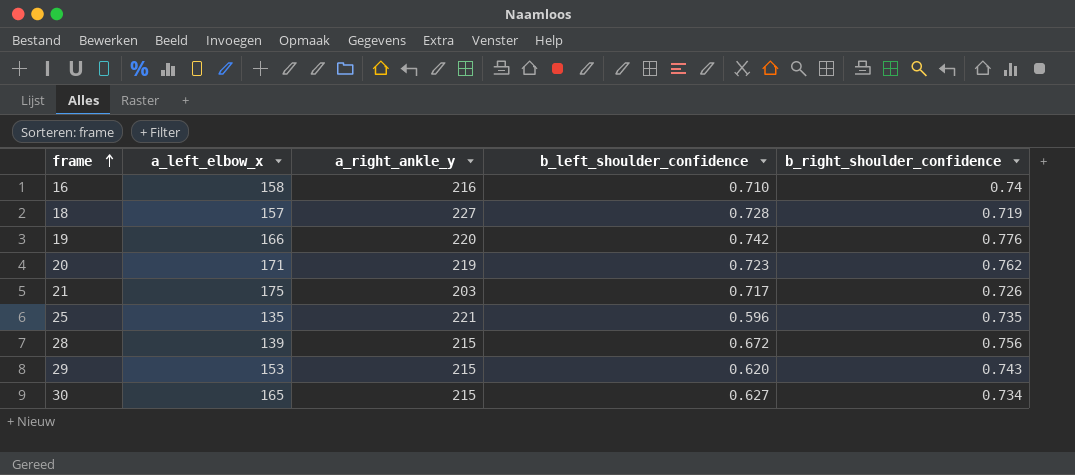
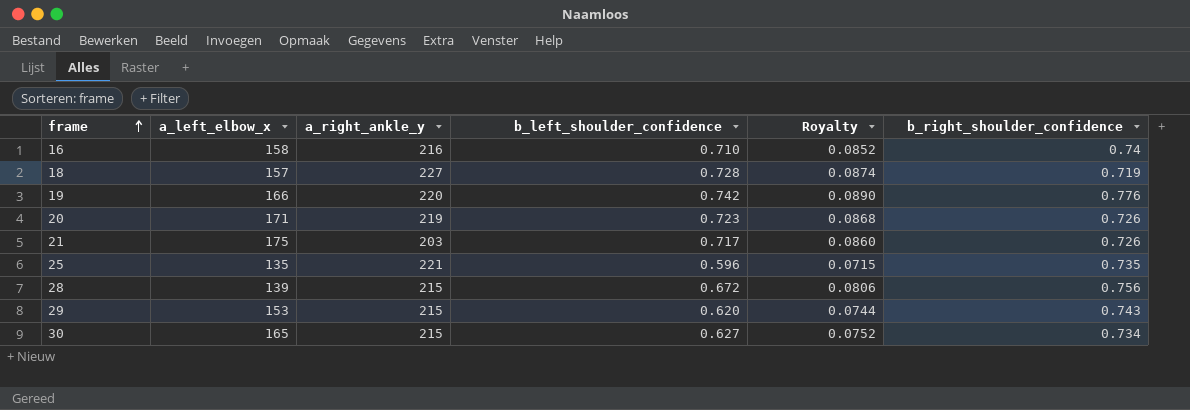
column Royalty | formula: none -> [b_left_shoulder_confidence] * 0.12
20 | b_right_shoulder_confidence: 0.762 -> 0.726

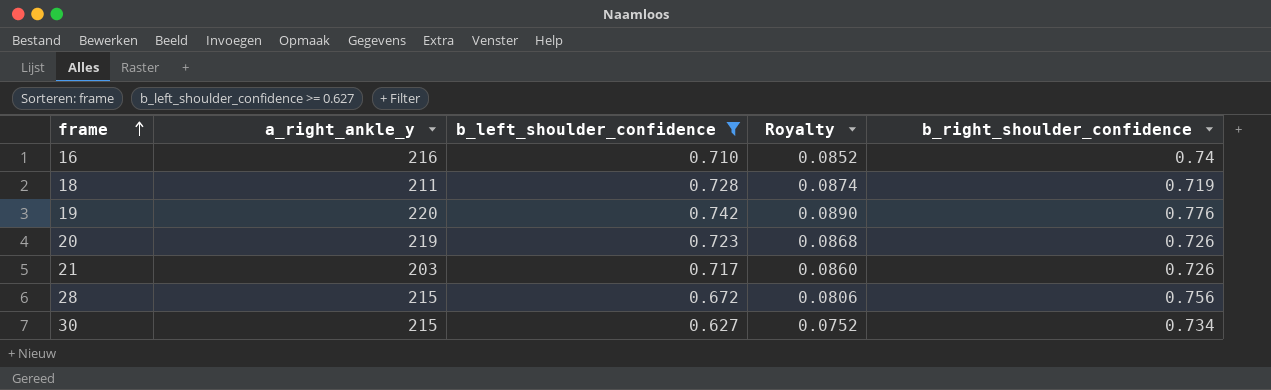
filter: none -> b_left_shoulder_confidence >= 0.627
column a_left_elbow_x | position: 2 -> none
18 | a_right_ankle_y: 227 -> 211

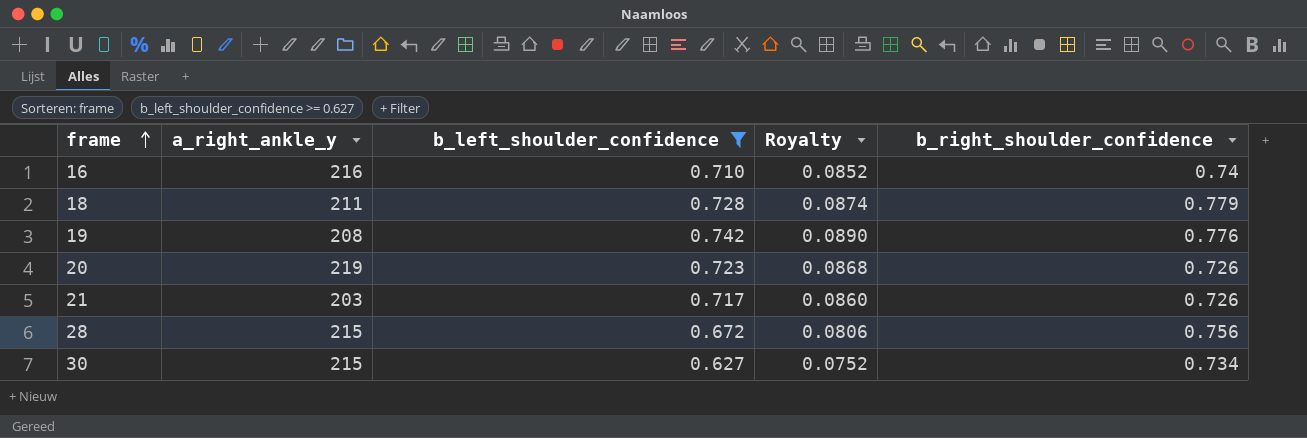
18 | b_right_shoulder_confidence: 0.719 -> 0.779
19 | a_right_ankle_y: 220 -> 208

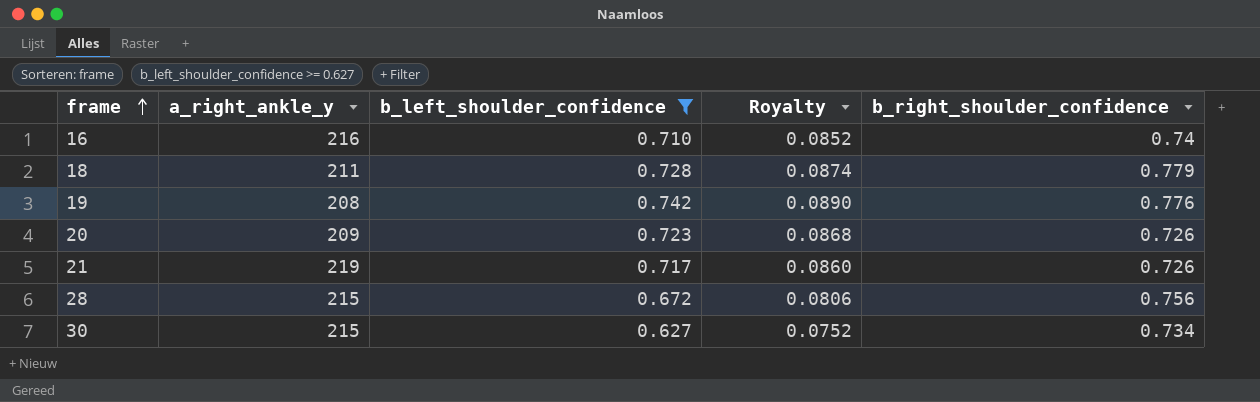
20 | a_right_ankle_y: 219 -> 209
21 | a_right_ankle_y: 203 -> 219

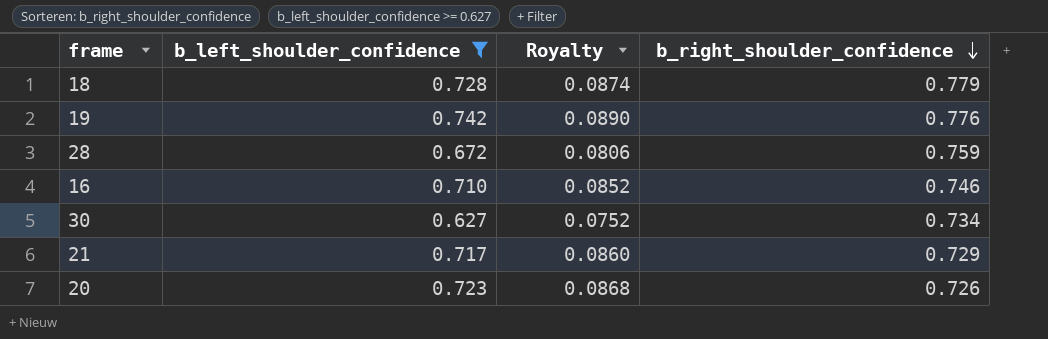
row order: frame ascending -> b_right_shoulder_confidence descending
column a_right_ankle_y | position: 2 -> none
28 | b_right_shoulder_confidence: 0.756 -> 0.759
16 | b_right_shoulder_confidence: 0.74 -> 0.746
21 | b_right_shoulder_confidence: 0.726 -> 0.729

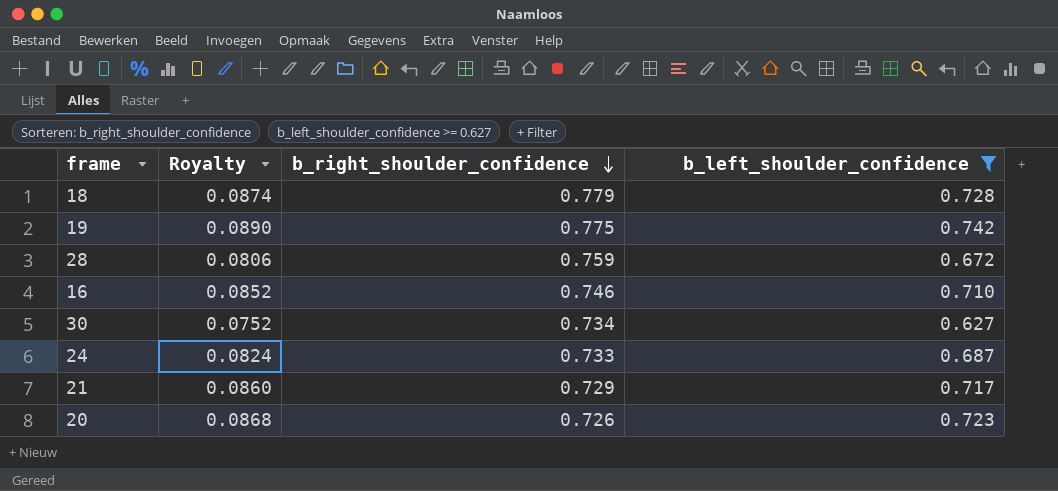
column b_left_shoulder_confidence | position: 2 -> 4
19 | b_right_shoulder_confidence: 0.776 -> 0.775
row 24: none -> 0.0824 | 0.733 | 0.687

